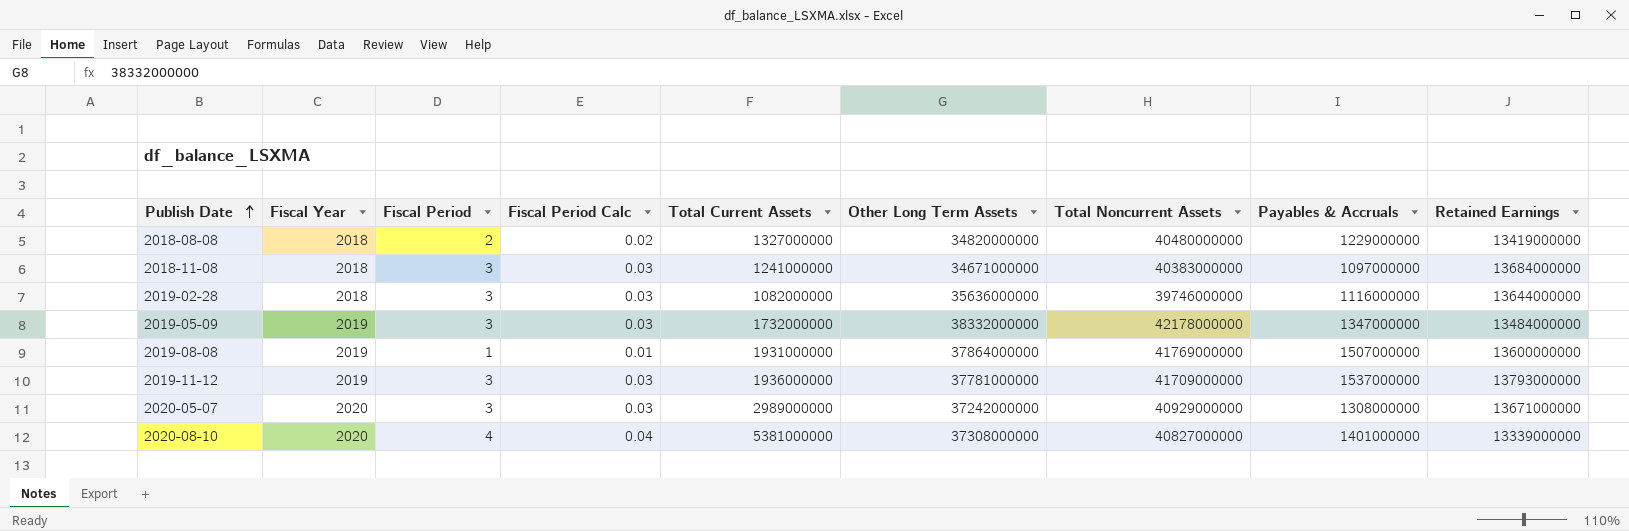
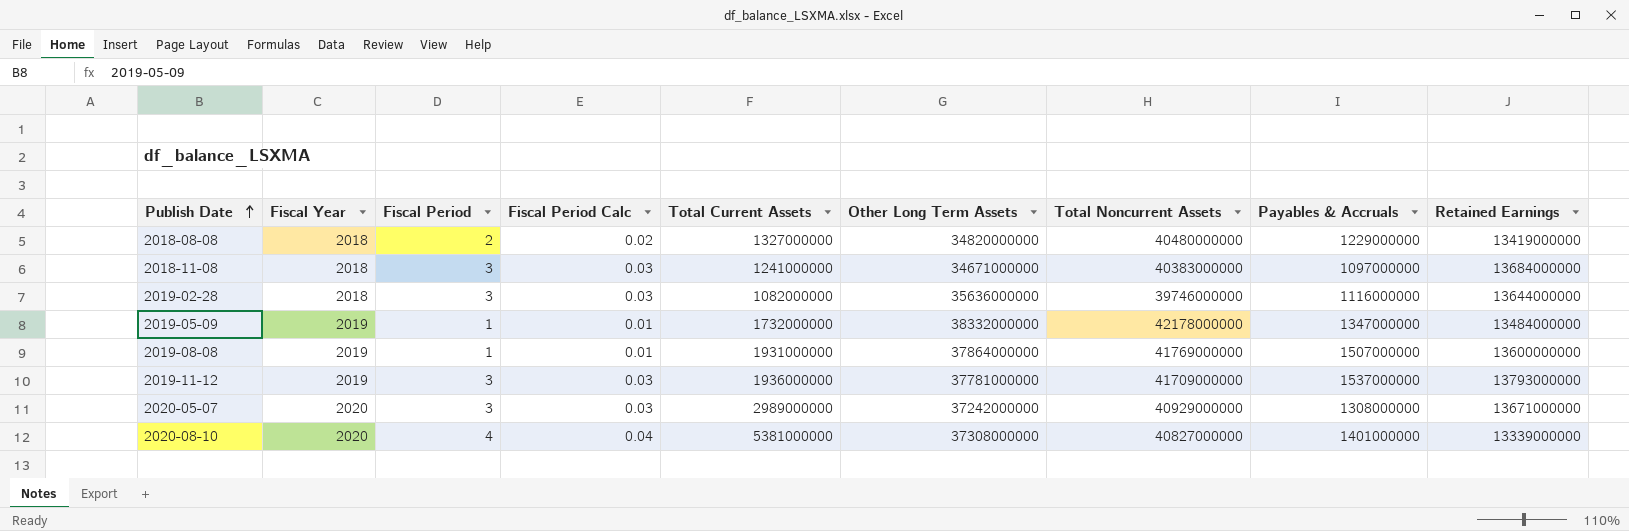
2019-05-09 | Fiscal Period: 3 -> 1
2019-05-09 | Fiscal Period Calc: 0.03 -> 0.01

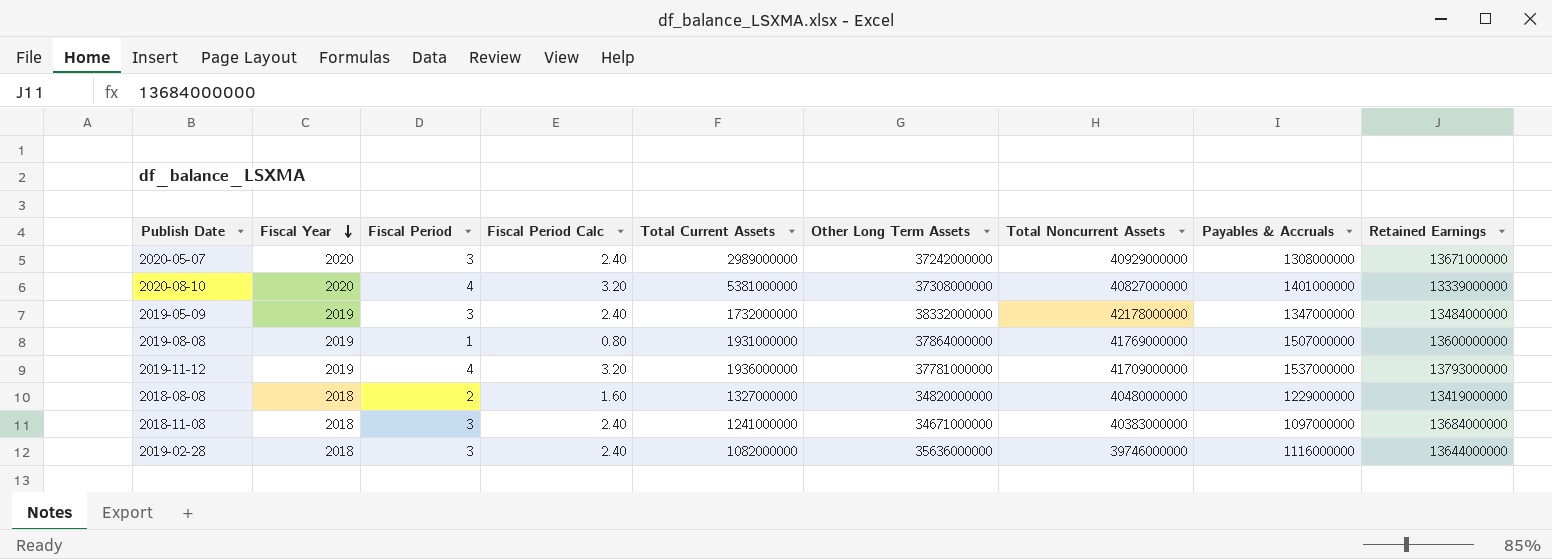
row order: Publish Date ascending -> Fiscal Year descending
column Fiscal Period Calc | formula: [Fiscal Period] * 0.01 -> [Fiscal Period] * 0.8
2019-05-09 | Fiscal Period: 1 -> 3
2019-11-12 | Fiscal Period: 3 -> 4

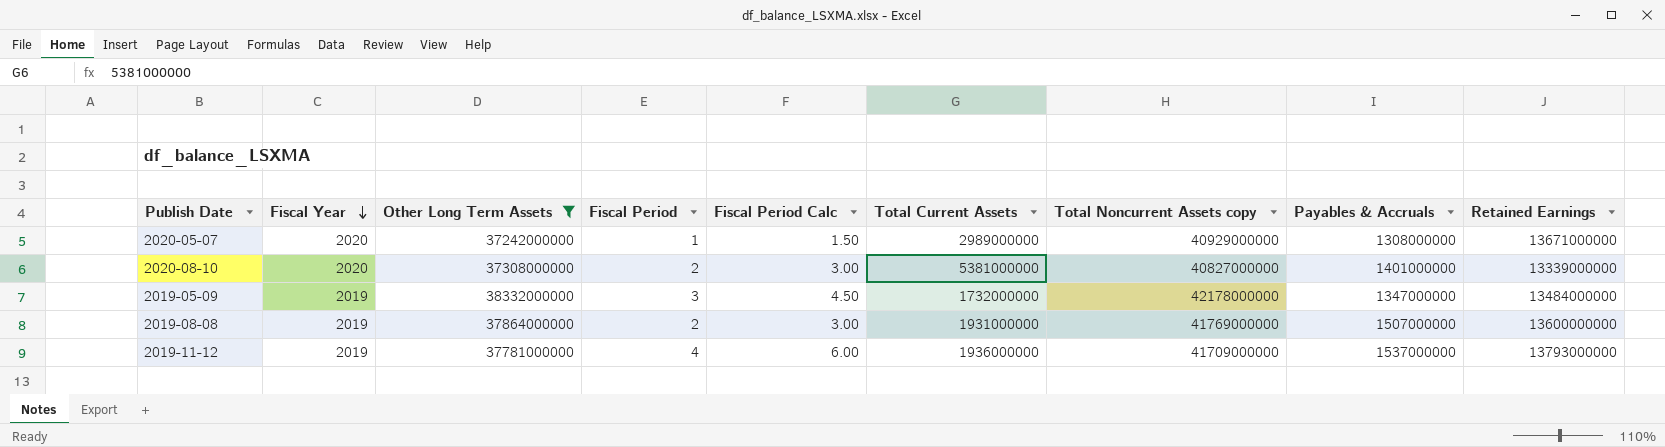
filter: none -> Other Long Term Assets >= 37242000000
column Other Long Term Assets | position: 6 -> 3
column Fiscal Period Calc | formula: [Fiscal Period] * 0.8 -> [Fiscal Period] * 1.5
column name: Total Noncurrent Assets -> Total Noncurrent Assets copy
2020-05-07 | Fiscal Period: 3 -> 1
2020-08-10 | Fiscal Period: 4 -> 2
2019-08-08 | Fiscal Period: 1 -> 2

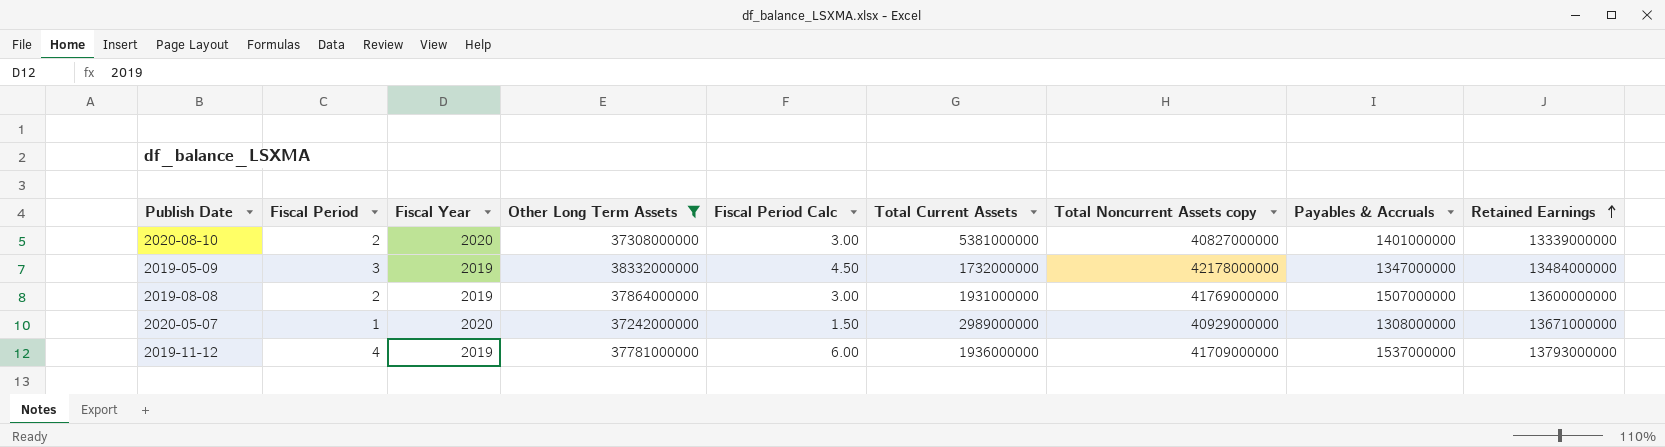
row order: Fiscal Year descending -> Retained Earnings ascending
column Fiscal Period | position: 4 -> 2

